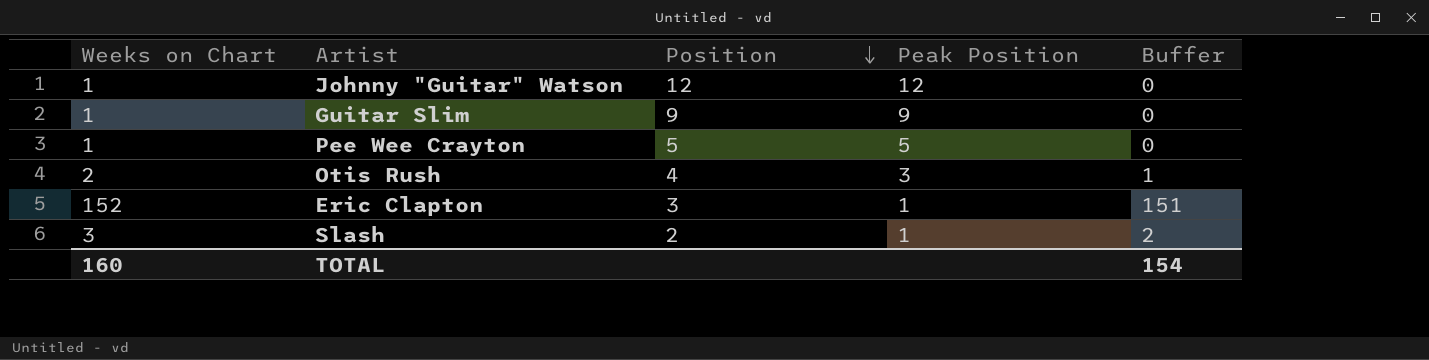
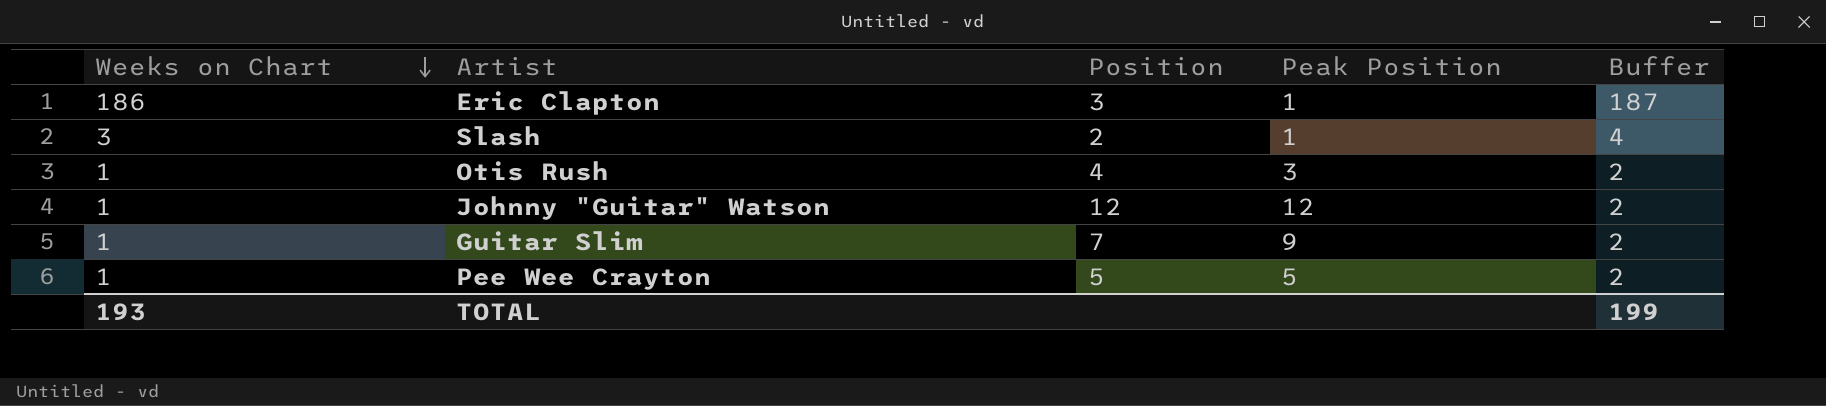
row order: Position descending -> Weeks on Chart descending
column Buffer | formula: [Weeks on Chart] - 1 -> [Weeks on Chart] + 1
Eric Clapton | Weeks on Chart: 152 -> 186
Otis Rush | Weeks on Chart: 2 -> 1
Guitar Slim | Position: 9 -> 7
TOTAL | Weeks on Chart: 160 -> 193
TOTAL | Buffer: 154 -> 199

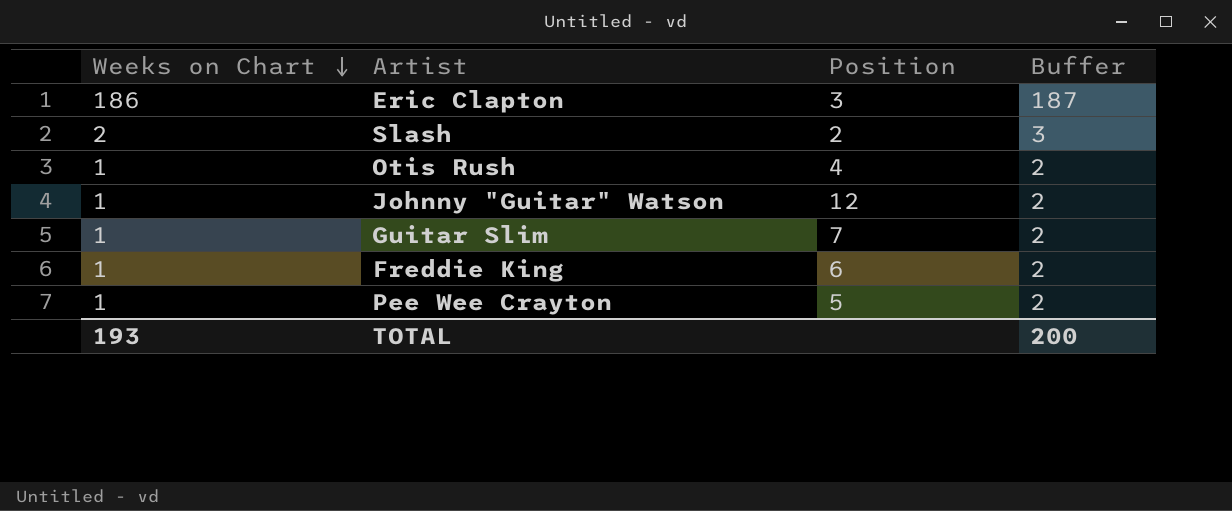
column Peak Position | position: 4 -> none
Slash | Weeks on Chart: 3 -> 2
Slash | Buffer: 4 -> 3
row Freddie King: none -> 1 | 6 | 2
TOTAL | Buffer: 199 -> 200

